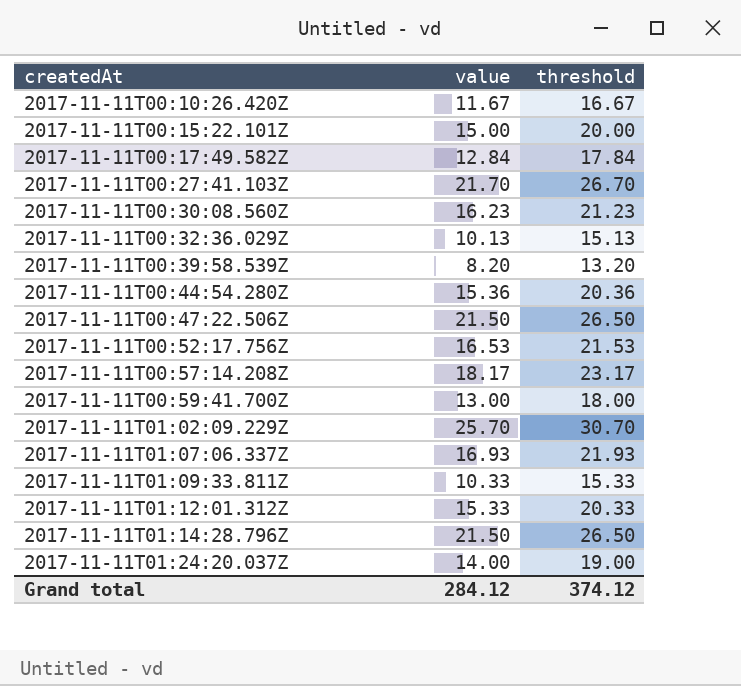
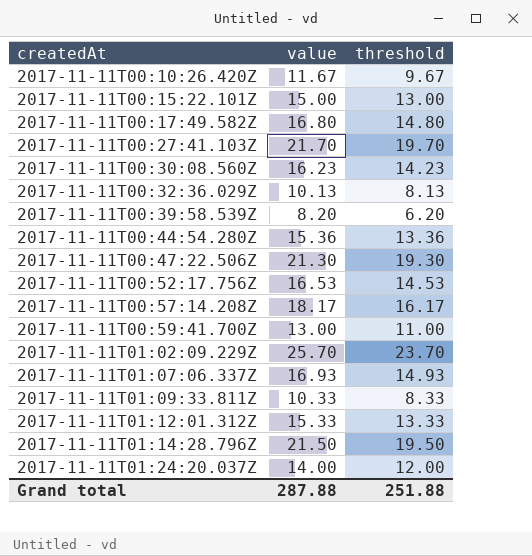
column threshold | formula: [value] + 5 -> [value] - 2
2017-11-11T00:17:49.582Z | value: 12.84 -> 16.80
2017-11-11T00:47:22.506Z | value: 21.50 -> 21.30
Grand total | value: 284.12 -> 287.88
Grand total | threshold: 374.12 -> 251.88

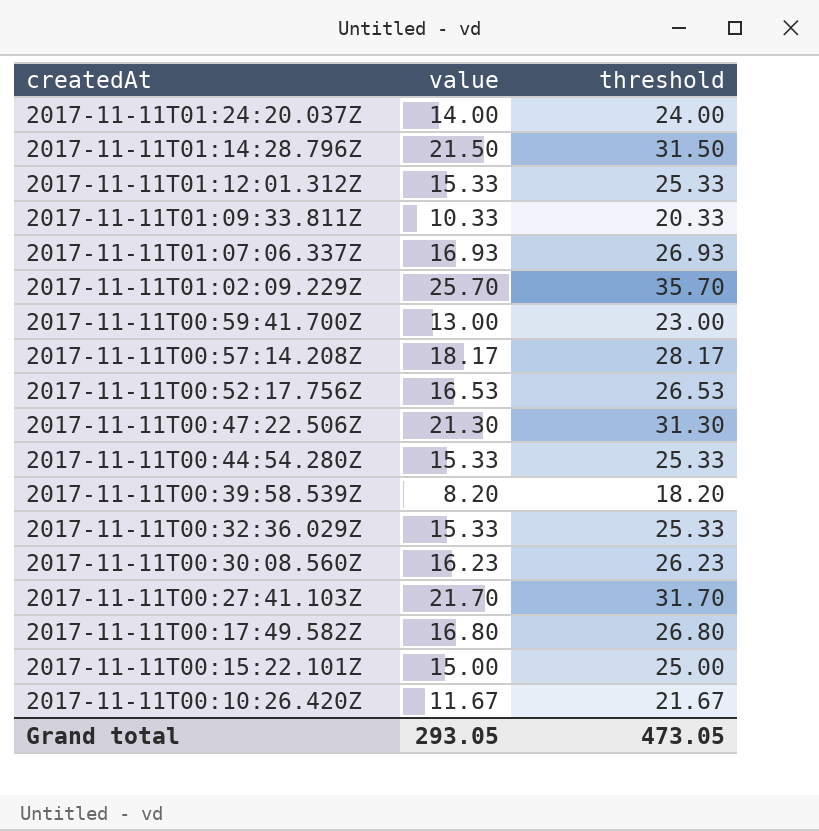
row order: createdAt ascending -> createdAt descending
column threshold | formula: [value] - 2 -> [value] + 10
2017-11-11T00:44:54.280Z | value: 15.36 -> 15.33
2017-11-11T00:32:36.029Z | value: 10.13 -> 15.33
Grand total | value: 287.88 -> 293.05
Grand total | threshold: 251.88 -> 473.05

